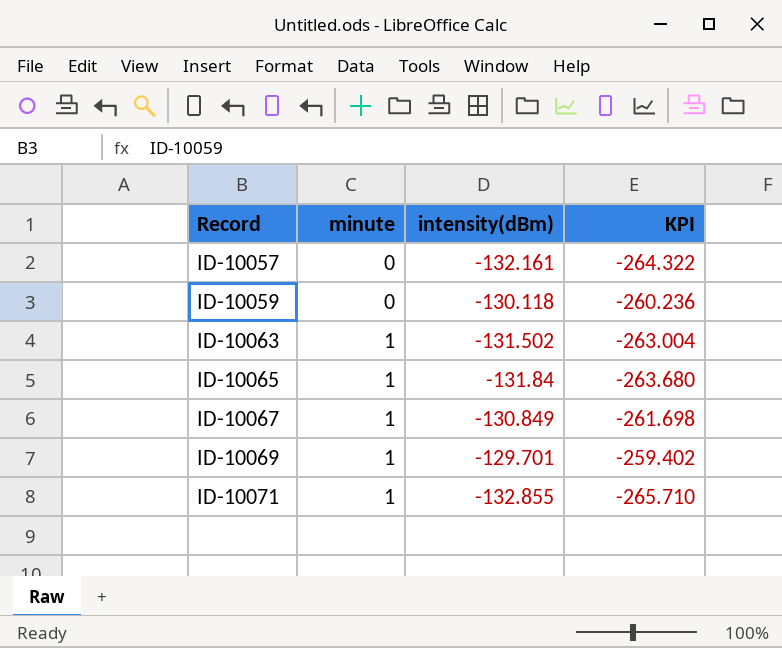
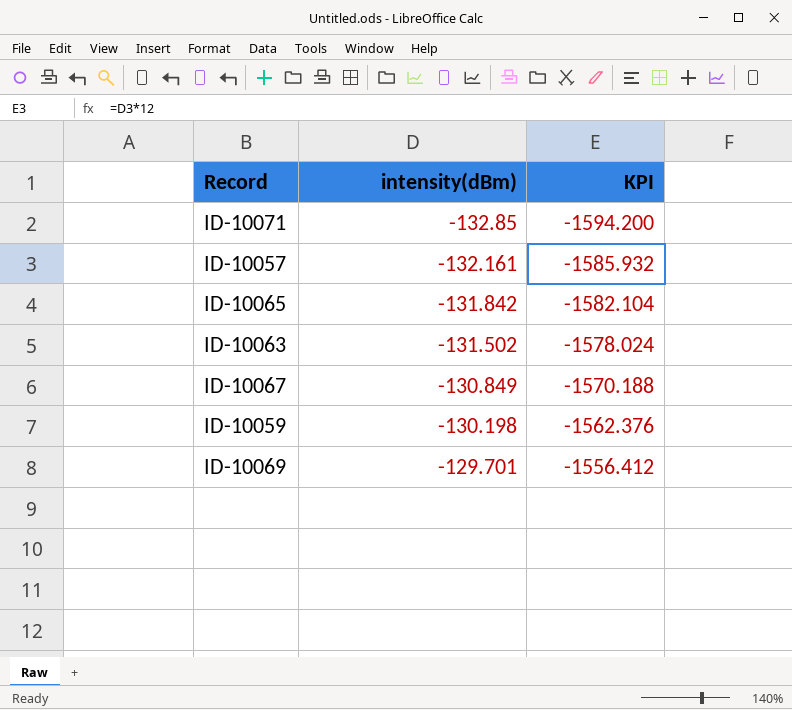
row order: Record ascending -> intensity(dBm) ascending
column minute | position: 2 -> none
column KPI | formula: [intensity(dBm)] * 2 -> [intensity(dBm)] * 12
ID-10071 | intensity(dBm): -132.855 -> -132.85
ID-10065 | intensity(dBm): -131.84 -> -131.842
ID-10059 | intensity(dBm): -130.118 -> -130.198

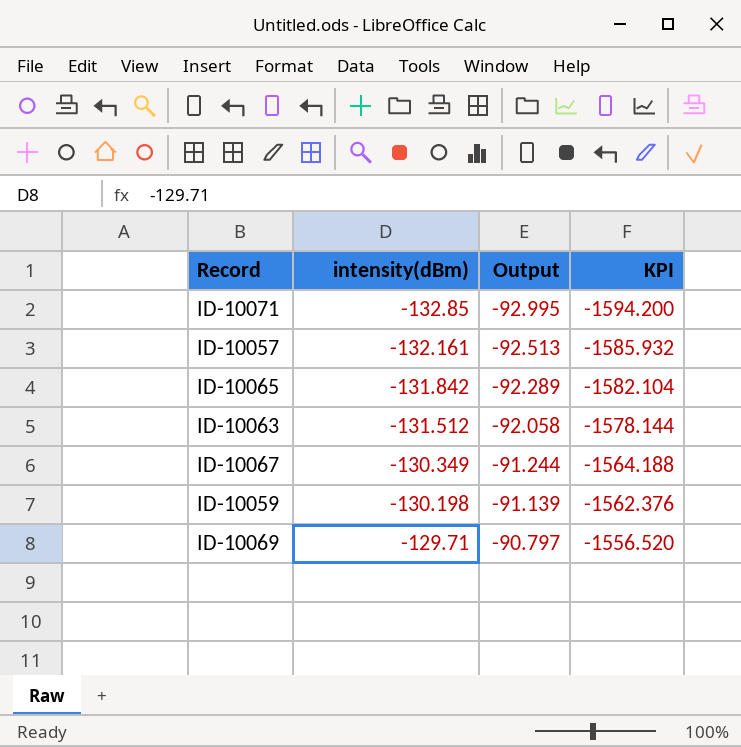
column Output | formula: none -> [intensity(dBm)] * 0.7
ID-10063 | intensity(dBm): -131.502 -> -131.512
ID-10063 | KPI: -1578.024 -> -1578.144
ID-10067 | intensity(dBm): -130.849 -> -130.349
ID-10067 | KPI: -1570.188 -> -1564.188
ID-10069 | intensity(dBm): -129.701 -> -129.71
ID-10069 | KPI: -1556.412 -> -1556.520

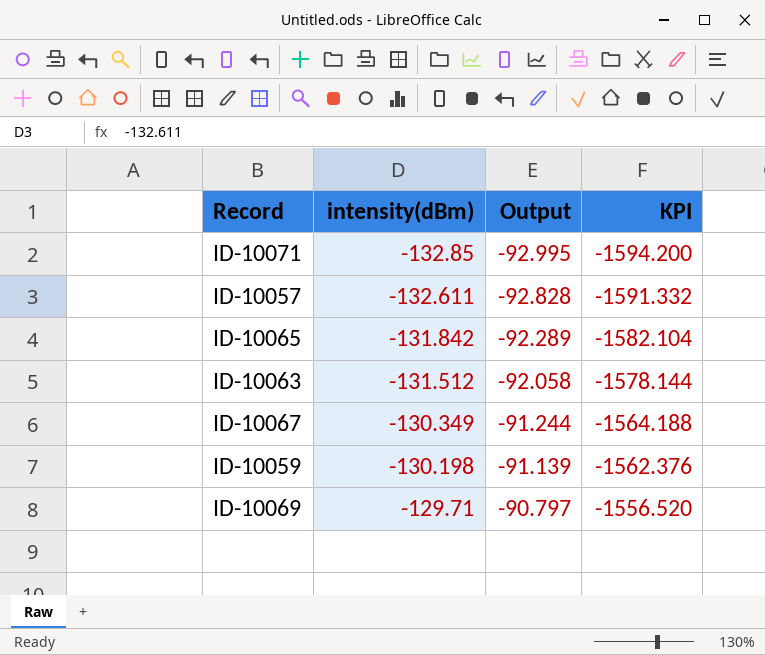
ID-10057 | intensity(dBm): -132.161 -> -132.611
ID-10057 | Output: -92.513 -> -92.828
ID-10057 | KPI: -1585.932 -> -1591.332

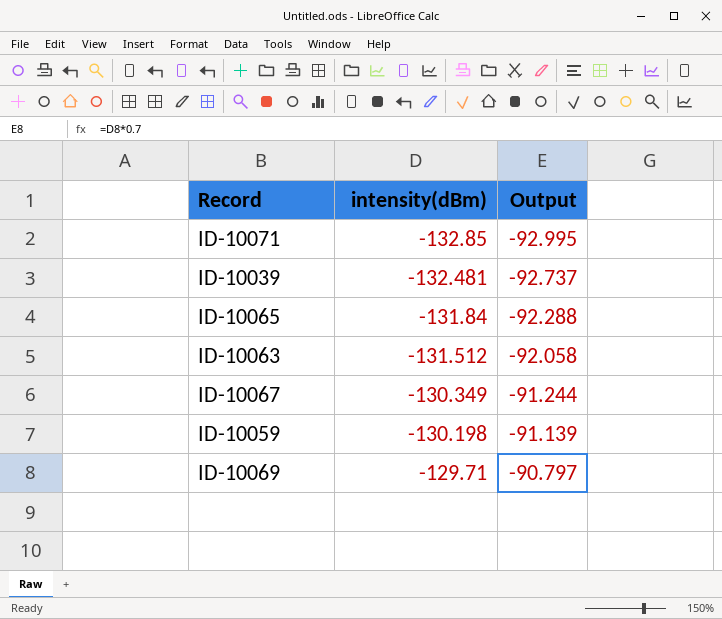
column KPI | formula: [intensity(dBm)] * 12 -> none
row ID-10057: -132.611 | -92.828 | -1591.332 -> none
row ID-10039: none -> -132.481 | -92.737
ID-10065 | intensity(dBm): -131.842 -> -131.84
ID-10065 | Output: -92.289 -> -92.288

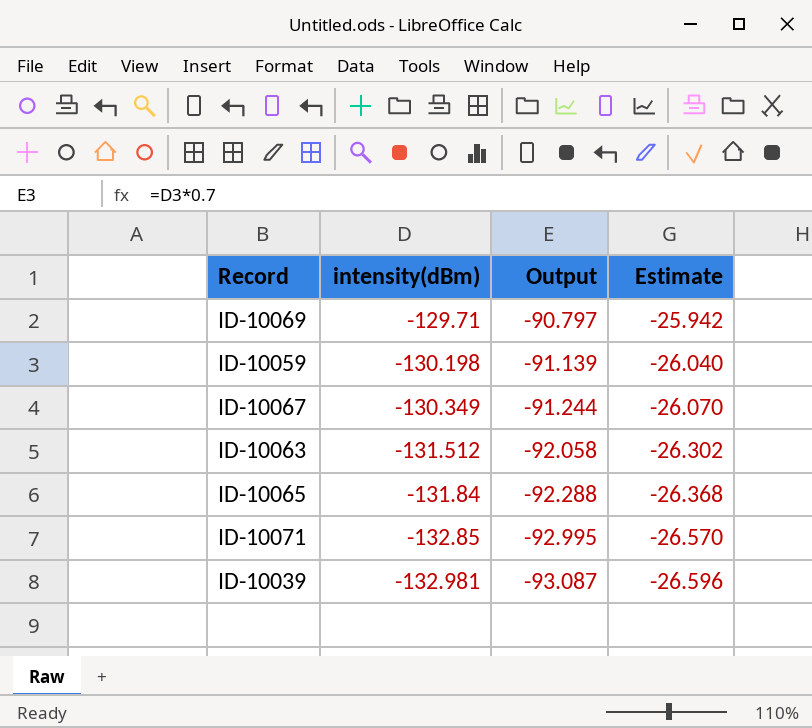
row order: intensity(dBm) ascending -> intensity(dBm) descending
column Estimate | formula: none -> [intensity(dBm)] * 0.2
ID-10039 | intensity(dBm): -132.481 -> -132.981
ID-10039 | Output: -92.737 -> -93.087

